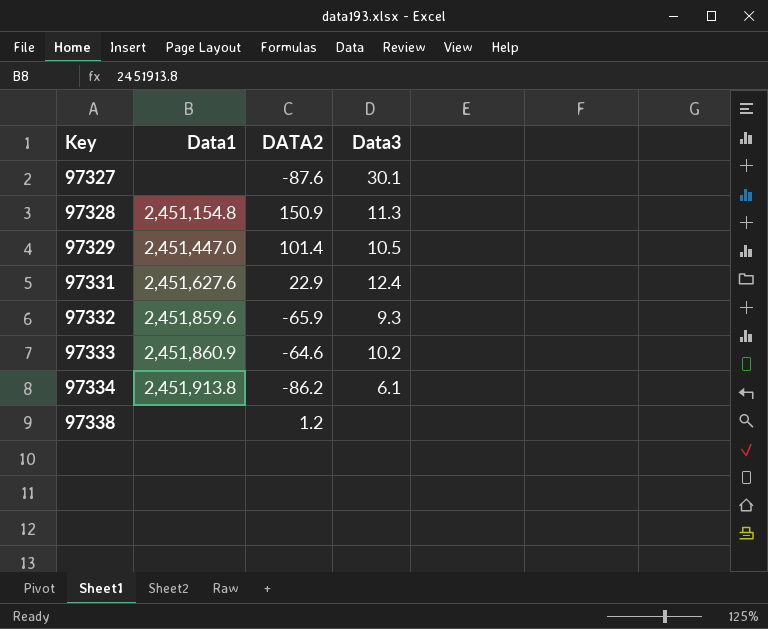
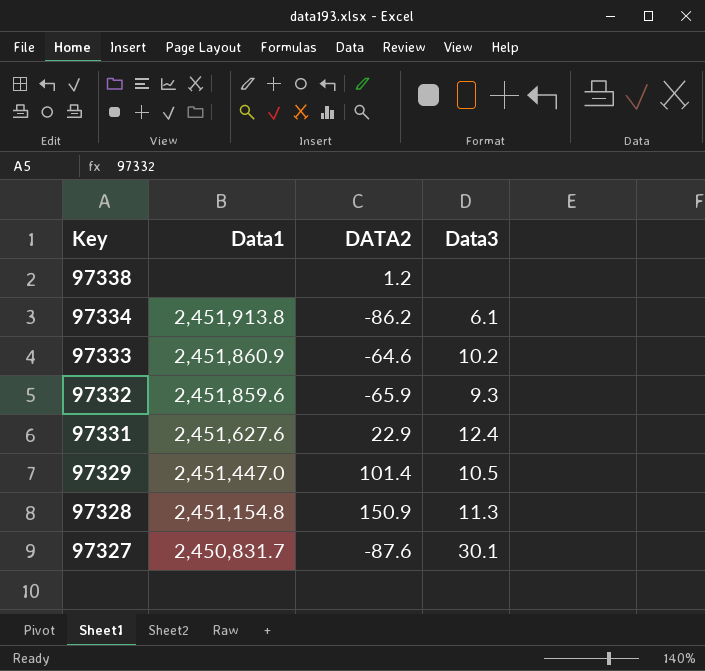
row order: Key ascending -> Key descending
97327 | Data1: none -> 2,450,831.7

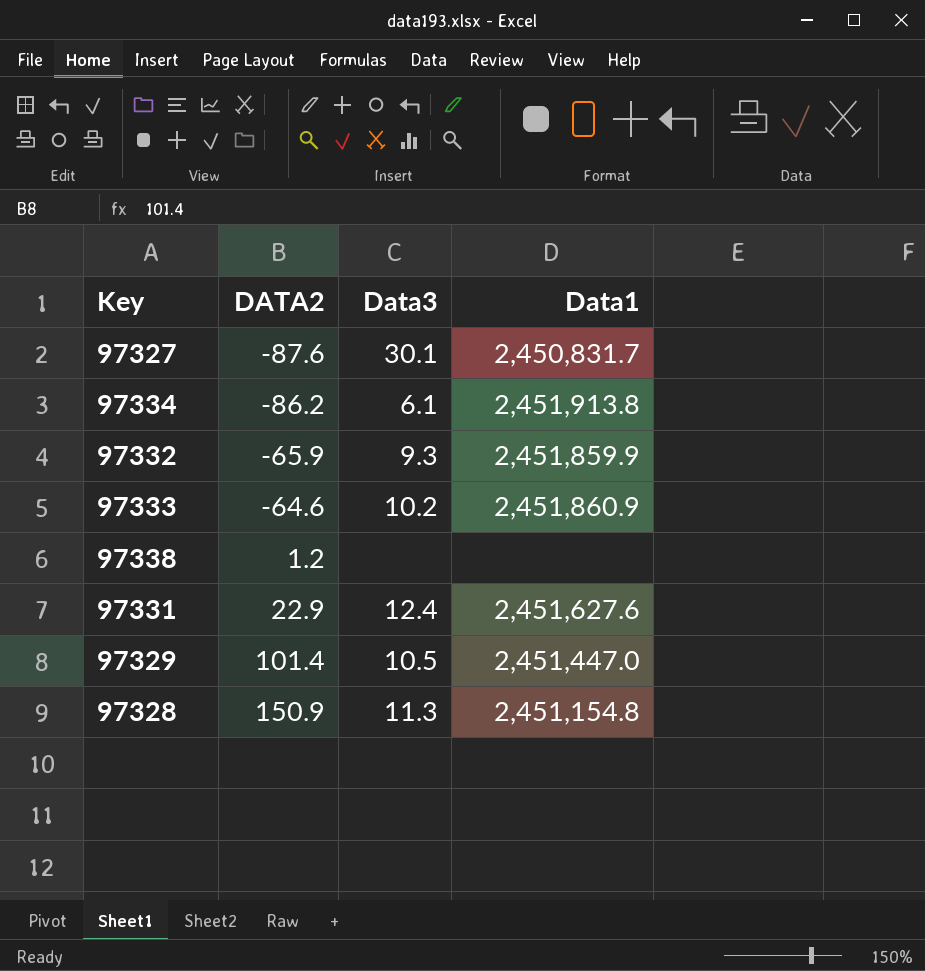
row order: Key descending -> DATA2 ascending
column Data1 | position: 2 -> 4
97332 | Data1: 2,451,859.6 -> 2,451,859.9

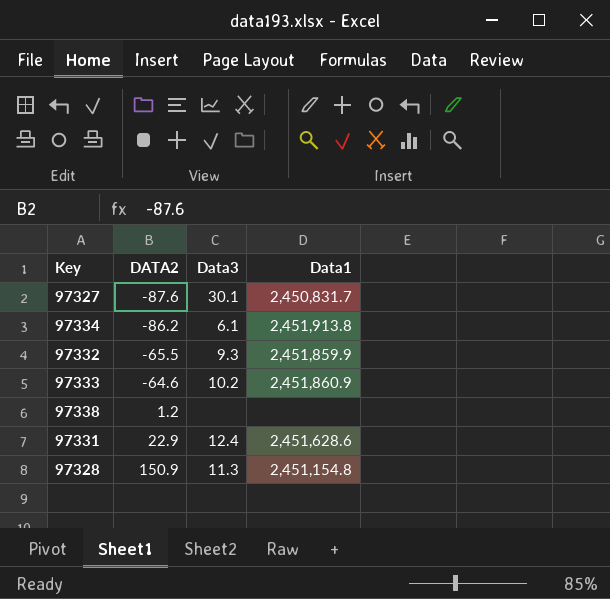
row 97329: 101.4 | 10.5 | 2,451,447.0 -> none
97332 | DATA2: -65.9 -> -65.5
97331 | Data1: 2,451,627.6 -> 2,451,628.6

